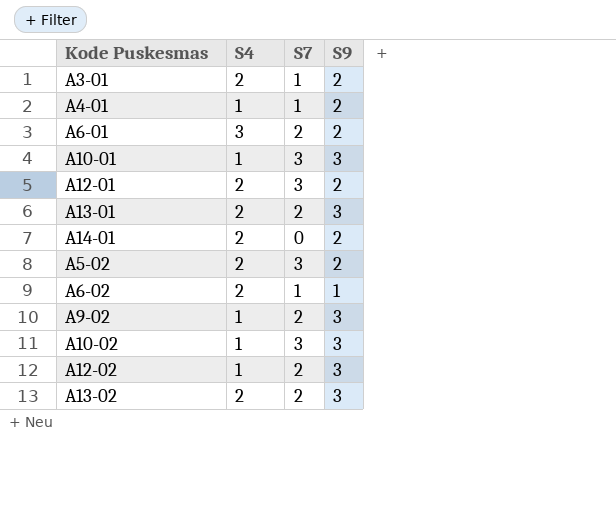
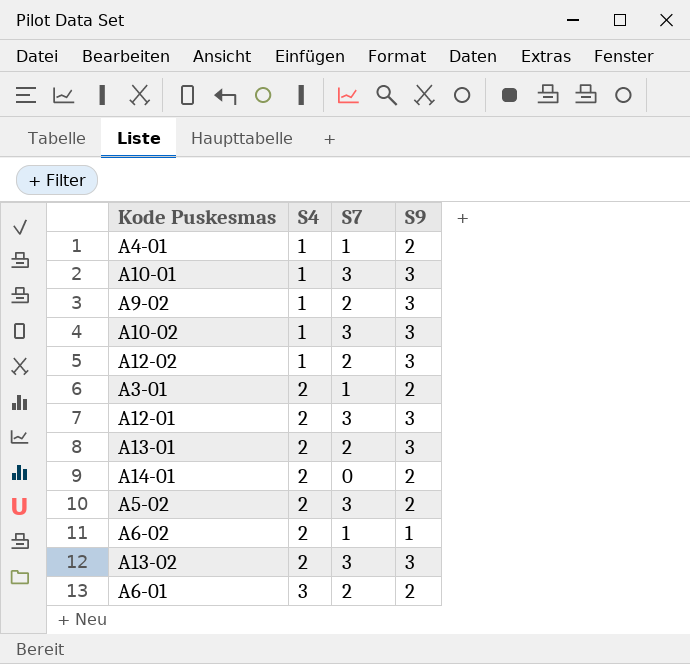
row order: none -> S4 ascending
A12-01 | S9: 2 -> 3
A13-02 | S7: 2 -> 3

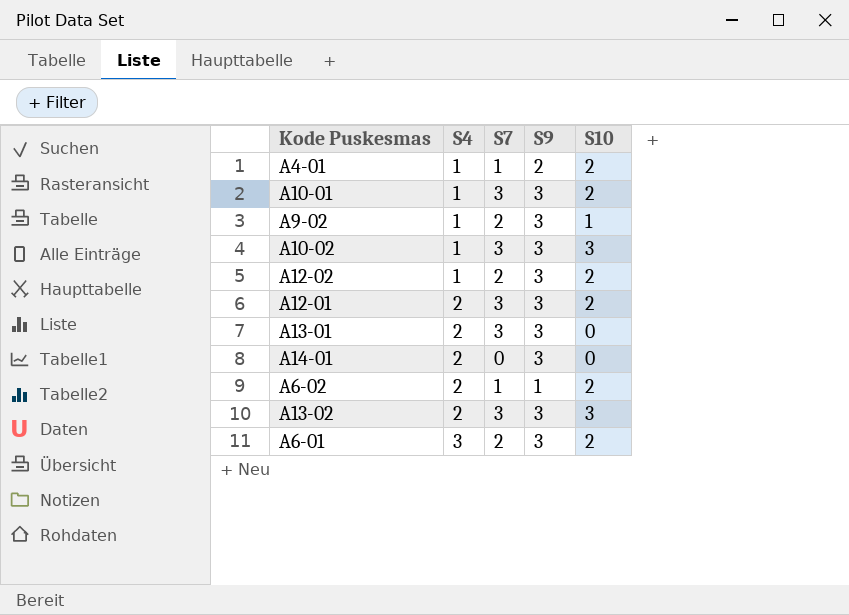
column S10 | position: none -> 5
row A3-01: 2 | 1 | 2 -> none
row A5-02: 2 | 3 | 2 -> none
A13-01 | S7: 2 -> 3
A14-01 | S9: 2 -> 3
A6-01 | S9: 2 -> 3

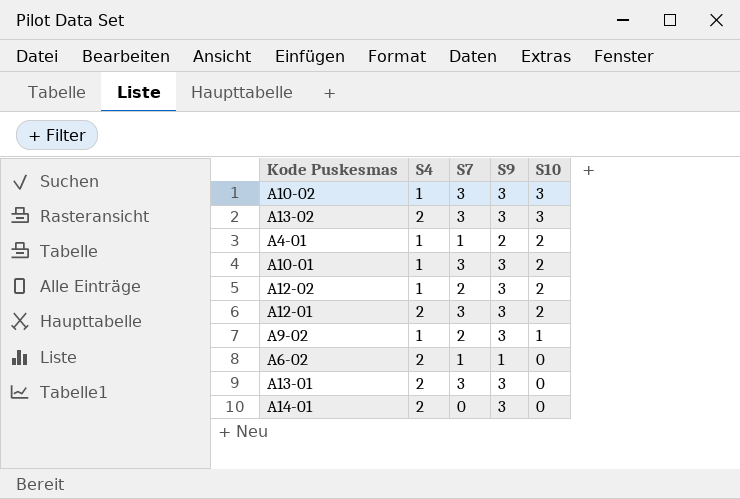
row order: S4 ascending -> S10 descending
row A6-01: 3 | 2 | 3 | 2 -> none
A6-02 | S10: 2 -> 0

